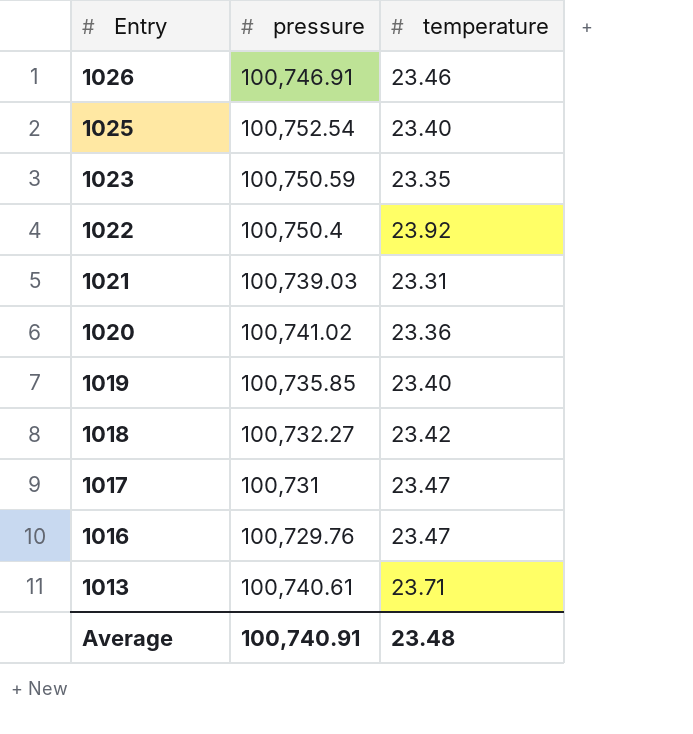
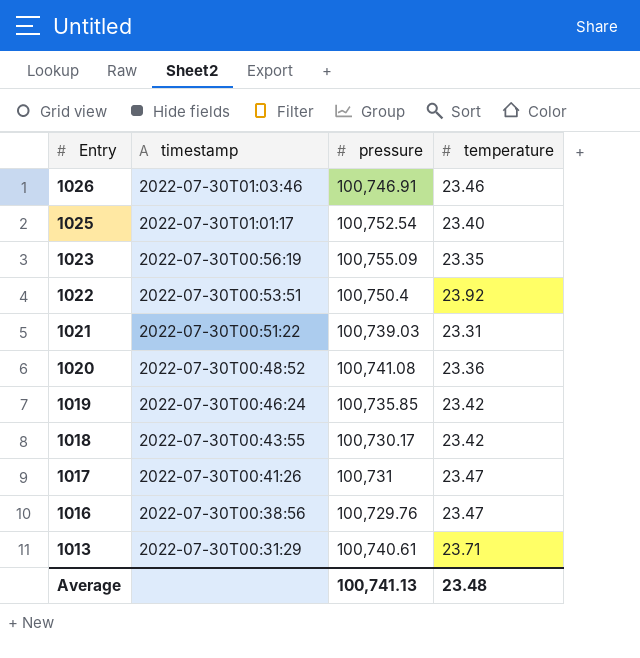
column timestamp | position: none -> 2
1023 | pressure: 100,750.59 -> 100,755.09
1020 | pressure: 100,741.02 -> 100,741.08
1019 | temperature: 23.40 -> 23.42
1018 | pressure: 100,732.27 -> 100,730.17
Average | pressure: 100,740.91 -> 100,741.13

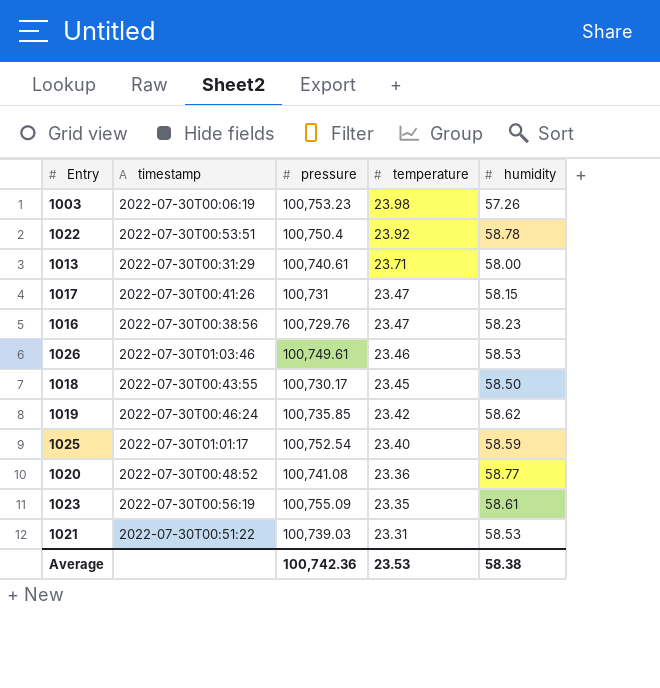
row order: Entry descending -> temperature descending
column humidity | position: none -> 5
row 1003: none -> 2022-07-30T00:06:19 | 100,753.23 | 23.98 | 57.26
1026 | pressure: 100,746.91 -> 100,749.61
1018 | temperature: 23.42 -> 23.45
Average | pressure: 100,741.13 -> 100,742.36
Average | temperature: 23.48 -> 23.53

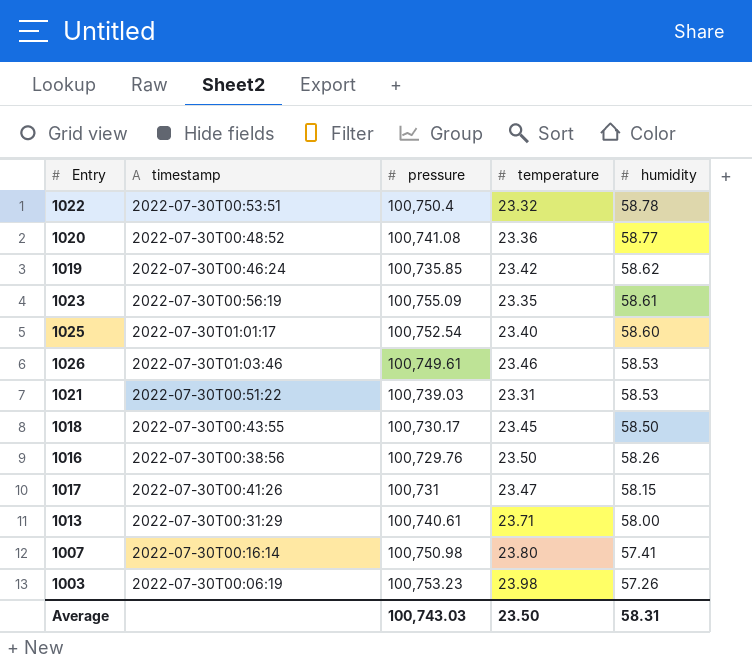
row order: temperature descending -> humidity descending
1022 | temperature: 23.92 -> 23.32
1025 | humidity: 58.59 -> 58.60
1016 | temperature: 23.47 -> 23.50
1016 | humidity: 58.23 -> 58.26
row 1007: none -> 2022-07-30T00:16:14 | 100,750.98 | 23.80 | 57.41
Average | pressure: 100,742.36 -> 100,743.03
Average | temperature: 23.53 -> 23.50
Average | humidity: 58.38 -> 58.31

